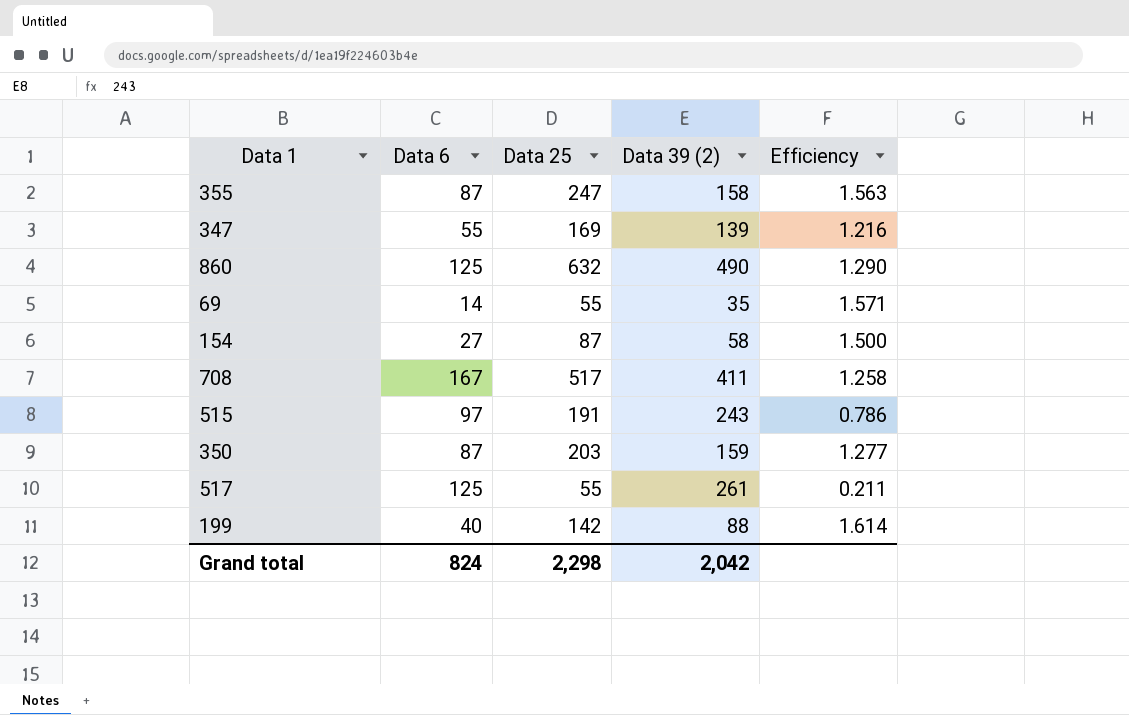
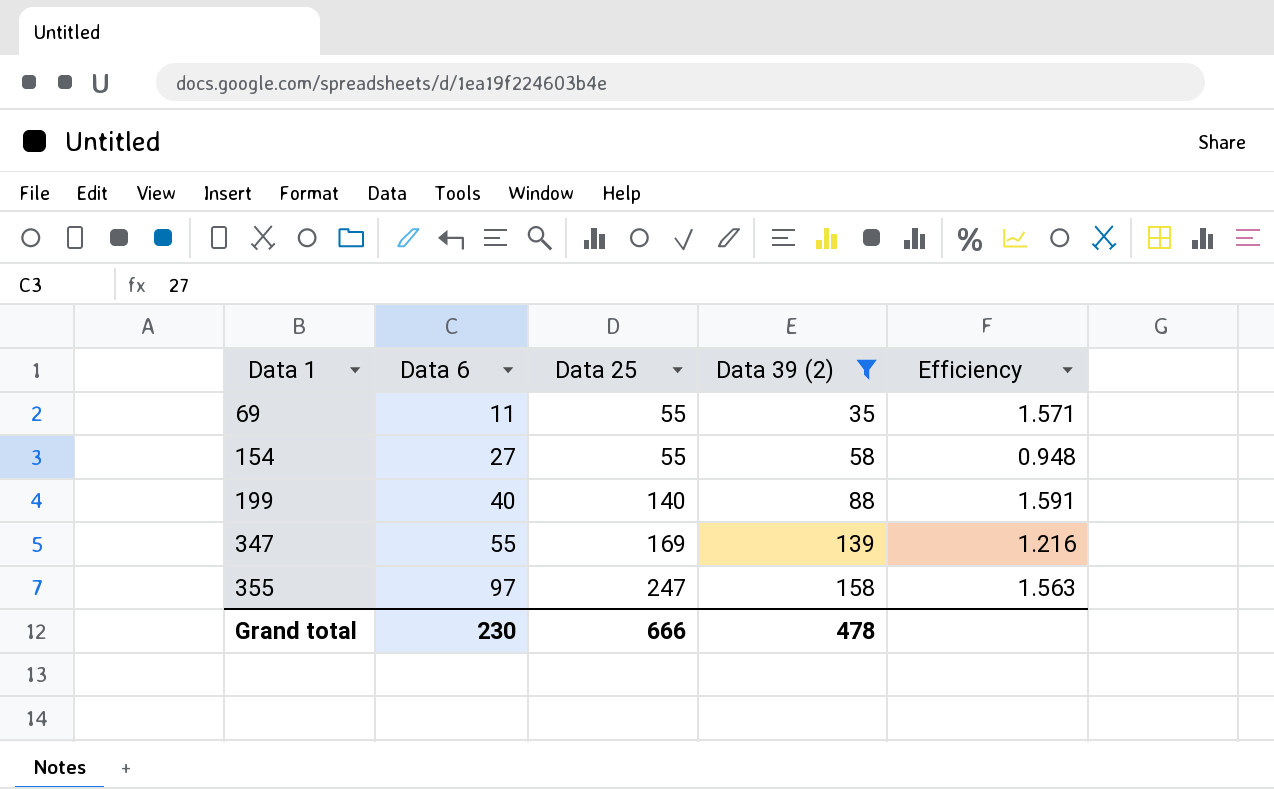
filter: none -> Data 39 (2) <= 158
row order: none -> Data 1 ascending
69 | Data 6: 14 -> 11
154 | Data 25: 87 -> 55
154 | Efficiency: 1.500 -> 0.948
199 | Data 25: 142 -> 140
199 | Efficiency: 1.614 -> 1.591
355 | Data 6: 87 -> 97
Grand total | Data 6: 824 -> 230
Grand total | Data 25: 2,298 -> 666
Grand total | Data 39 (2): 2,042 -> 478

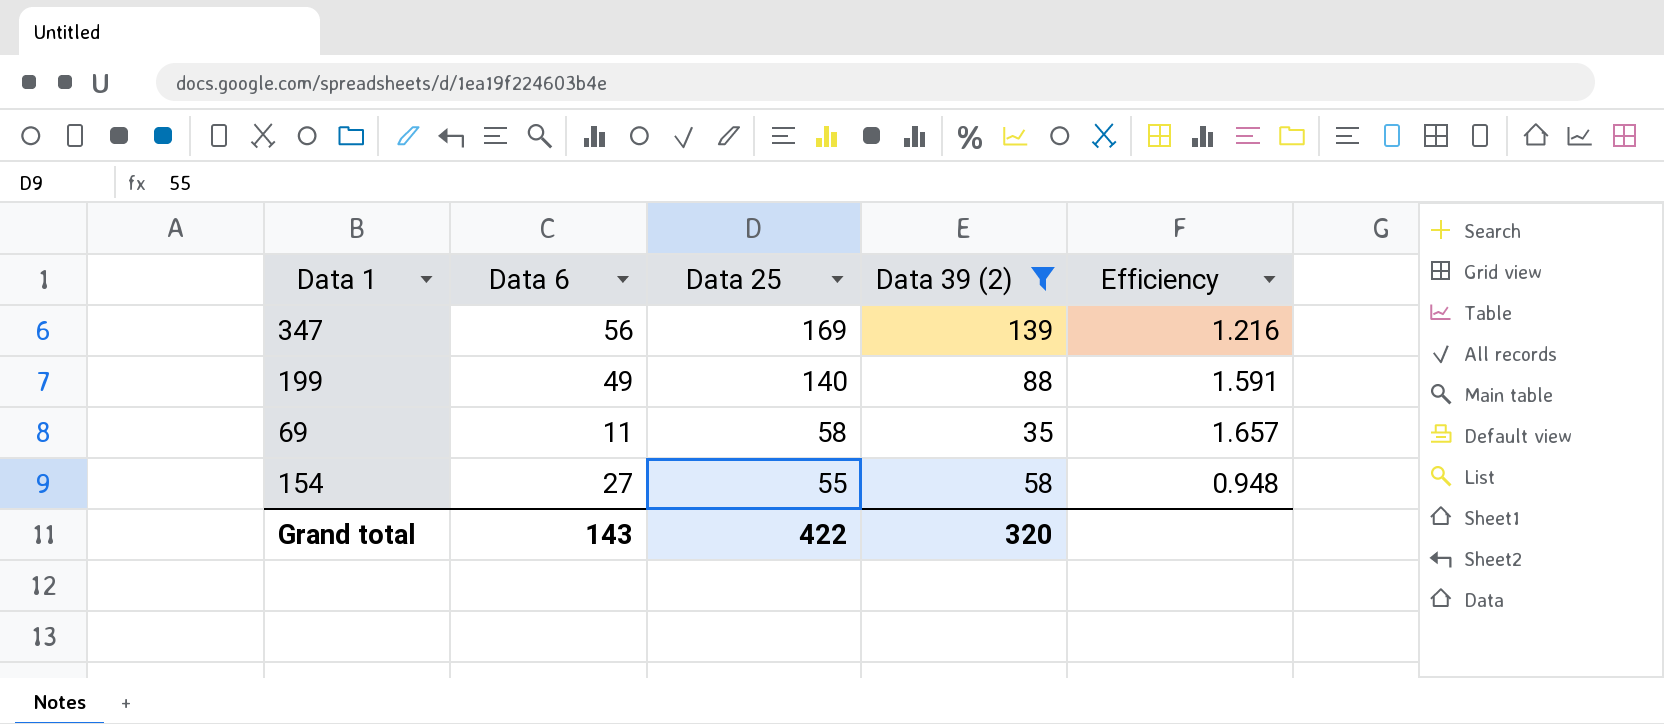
row order: Data 1 ascending -> Data 25 descending
row 355: 97 | 247 | 158 | 1.563 -> none
347 | Data 6: 55 -> 56
199 | Data 6: 40 -> 49
69 | Data 25: 55 -> 58
69 | Efficiency: 1.571 -> 1.657
Grand total | Data 6: 230 -> 143
Grand total | Data 25: 666 -> 422
Grand total | Data 39 (2): 478 -> 320

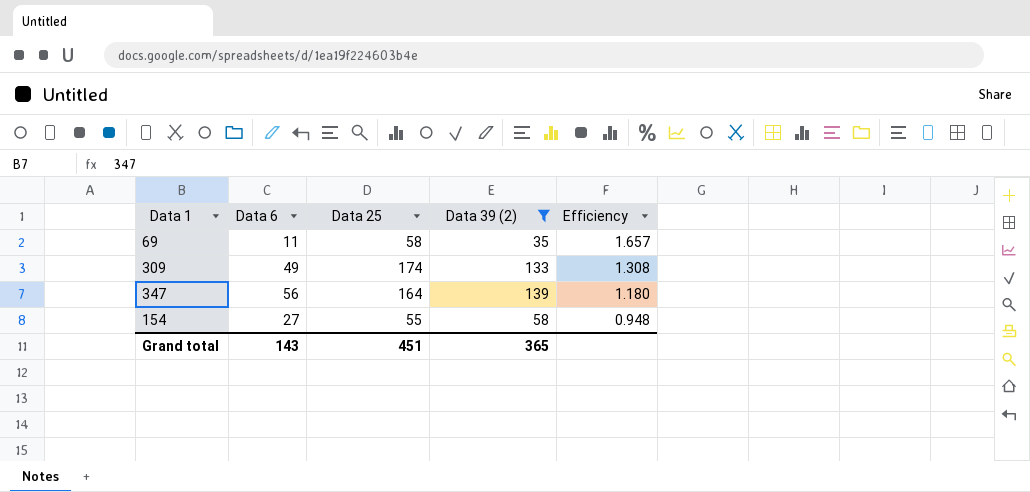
row order: Data 25 descending -> Efficiency descending
row 199: 49 | 140 | 88 | 1.591 -> none
row 309: none -> 49 | 174 | 133 | 1.308
347 | Data 25: 169 -> 164
347 | Efficiency: 1.216 -> 1.180
Grand total | Data 25: 422 -> 451
Grand total | Data 39 (2): 320 -> 365

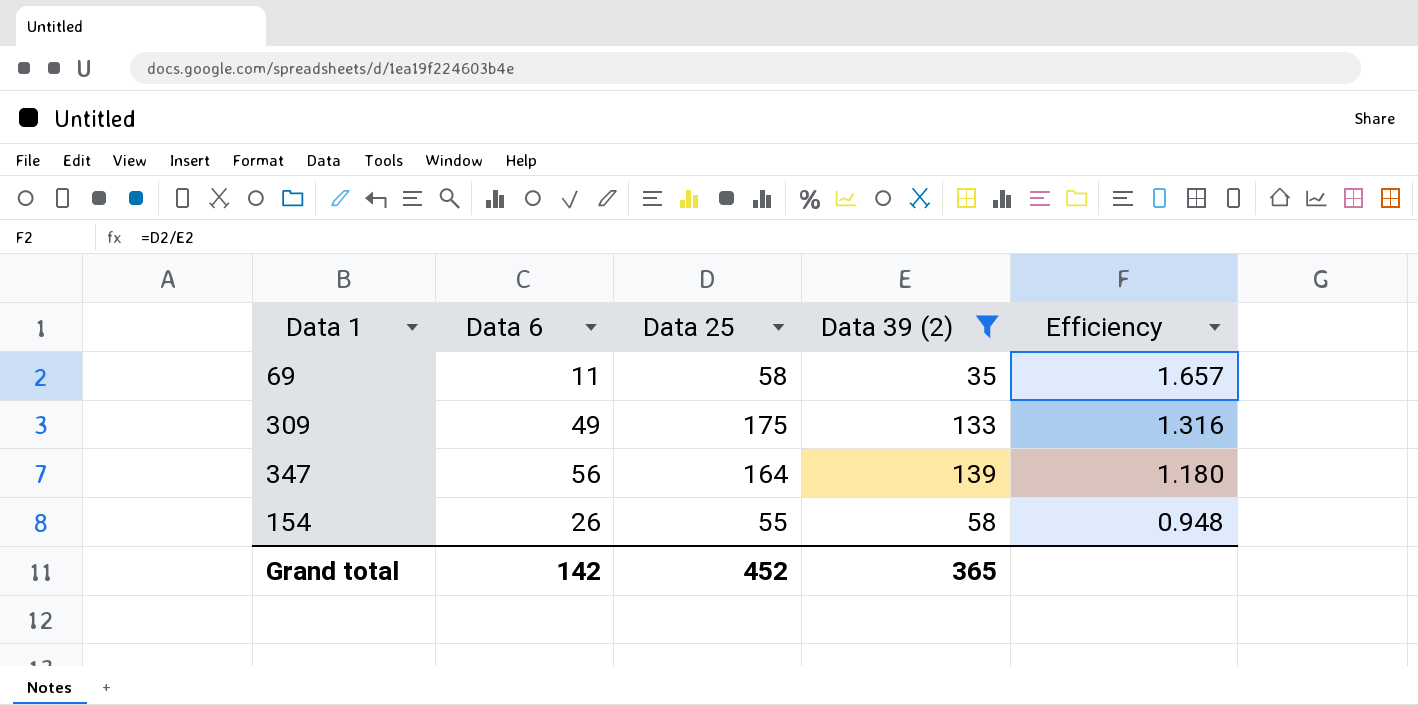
309 | Data 25: 174 -> 175
309 | Efficiency: 1.308 -> 1.316
154 | Data 6: 27 -> 26
Grand total | Data 6: 143 -> 142
Grand total | Data 25: 451 -> 452

